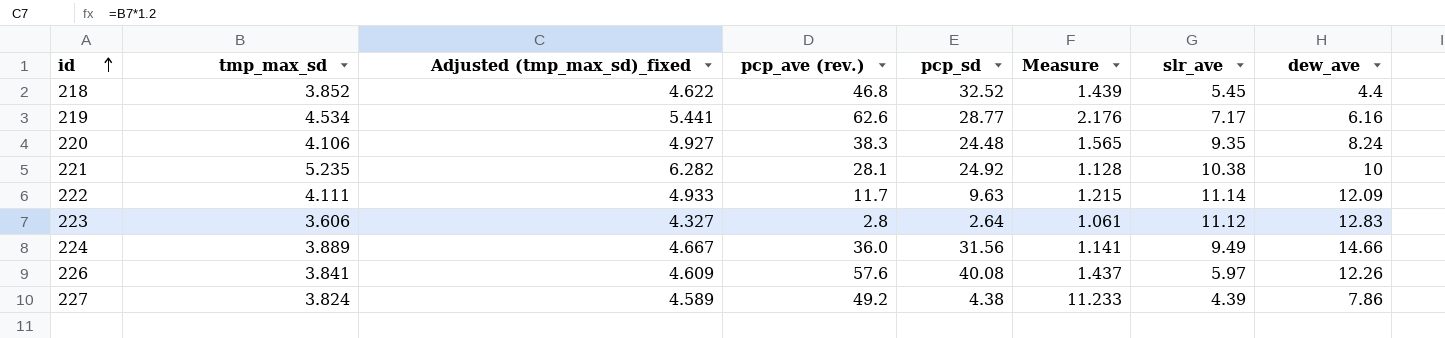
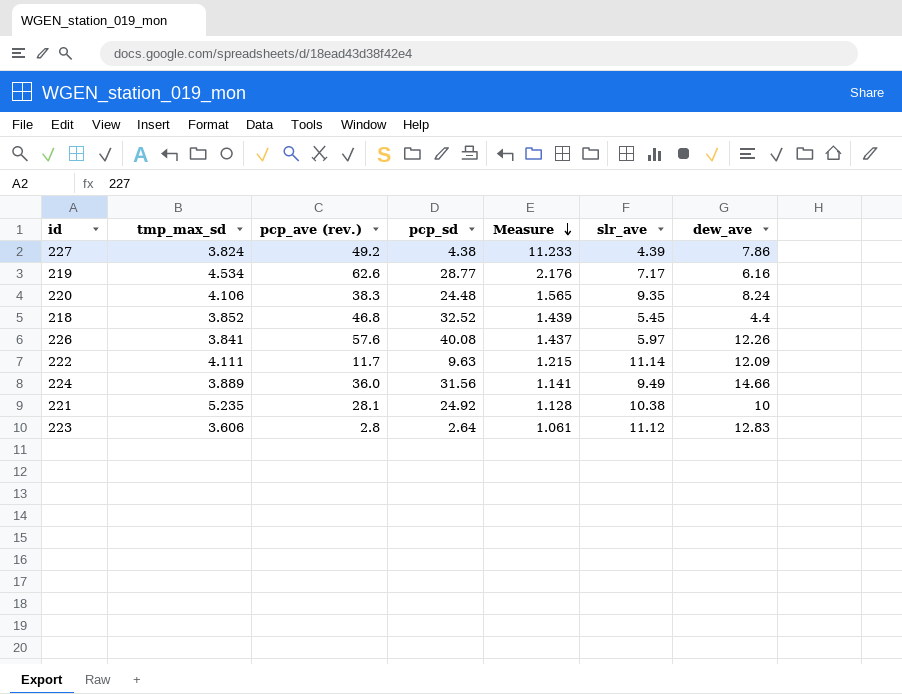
row order: id ascending -> Measure descending
column Adjusted (tmp_max_sd)_fixed | formula: [tmp_max_sd] * 1.2 -> none

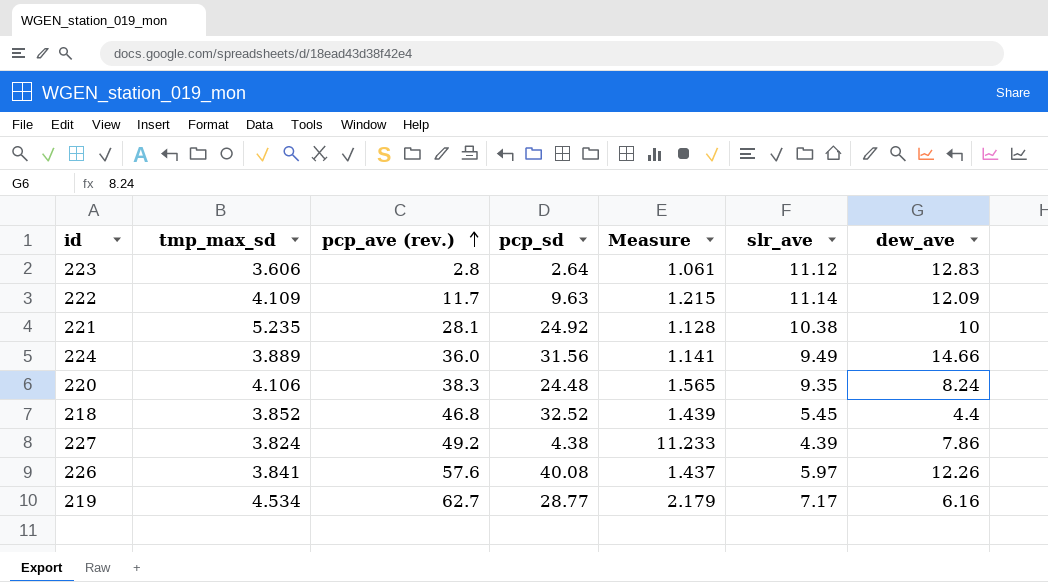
row order: Measure descending -> pcp_ave (rev.) ascending
222 | tmp_max_sd: 4.111 -> 4.109
219 | pcp_ave (rev.): 62.6 -> 62.7
219 | Measure: 2.176 -> 2.179

